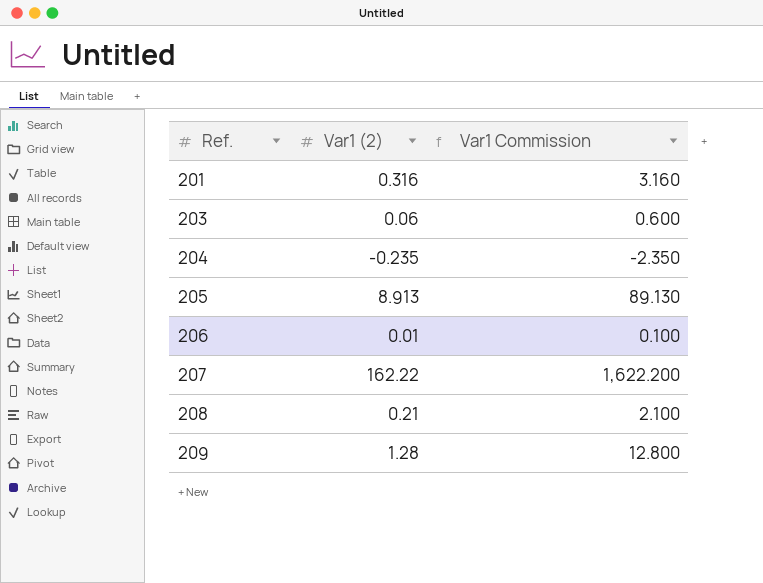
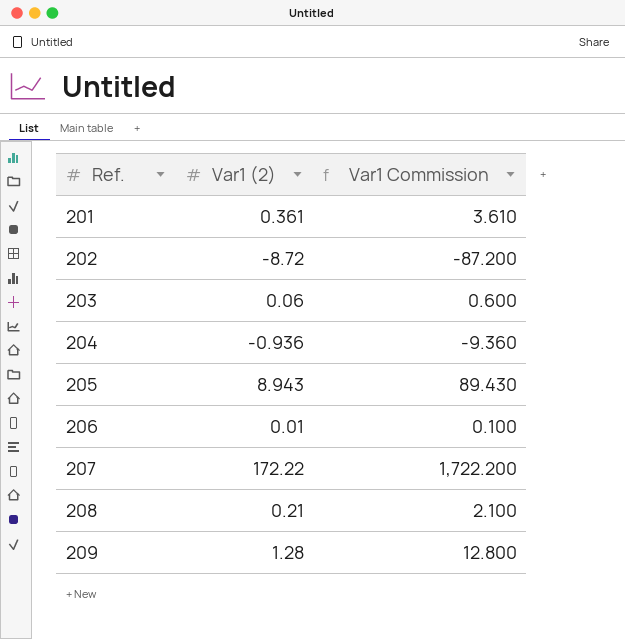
201 | Var1 (2): 0.316 -> 0.361
201 | Var1 Commission: 3.160 -> 3.610
row 202: none -> -8.72 | -87.200
204 | Var1 (2): -0.235 -> -0.936
204 | Var1 Commission: -2.350 -> -9.360
205 | Var1 (2): 8.913 -> 8.943
205 | Var1 Commission: 89.130 -> 89.430
207 | Var1 (2): 162.22 -> 172.22
207 | Var1 Commission: 1,622.200 -> 1,722.200

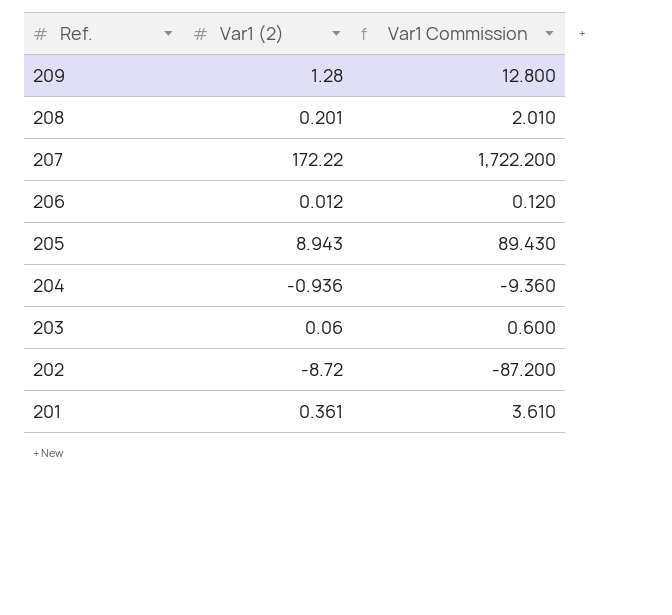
row order: Ref. ascending -> Ref. descending
208 | Var1 (2): 0.21 -> 0.201
208 | Var1 Commission: 2.100 -> 2.010
206 | Var1 (2): 0.01 -> 0.012
206 | Var1 Commission: 0.100 -> 0.120

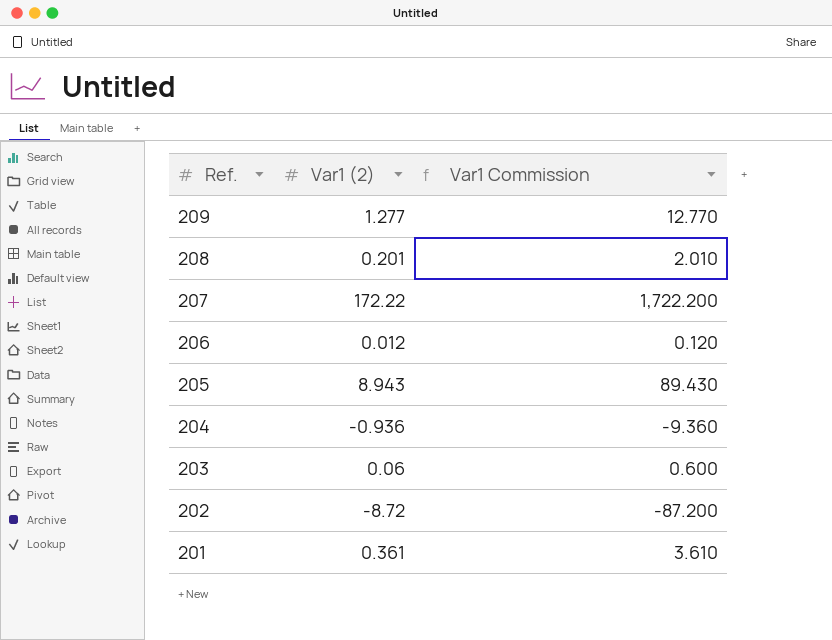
209 | Var1 (2): 1.28 -> 1.277
209 | Var1 Commission: 12.800 -> 12.770

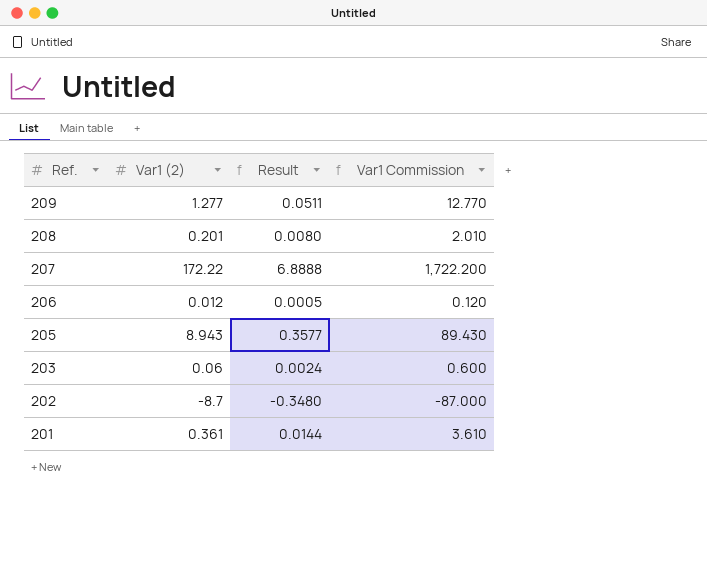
column Result | formula: none -> [Var1 (2)] * 0.04
row 204: -0.936 | -9.360 -> none
202 | Var1 (2): -8.72 -> -8.7
202 | Var1 Commission: -87.200 -> -87.000

